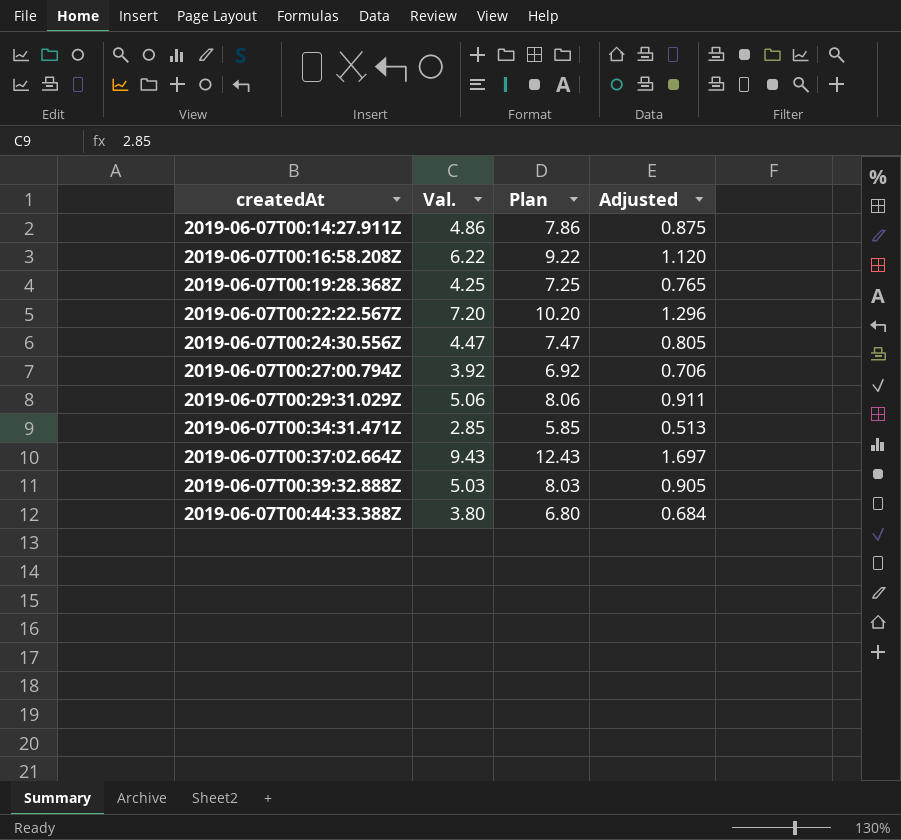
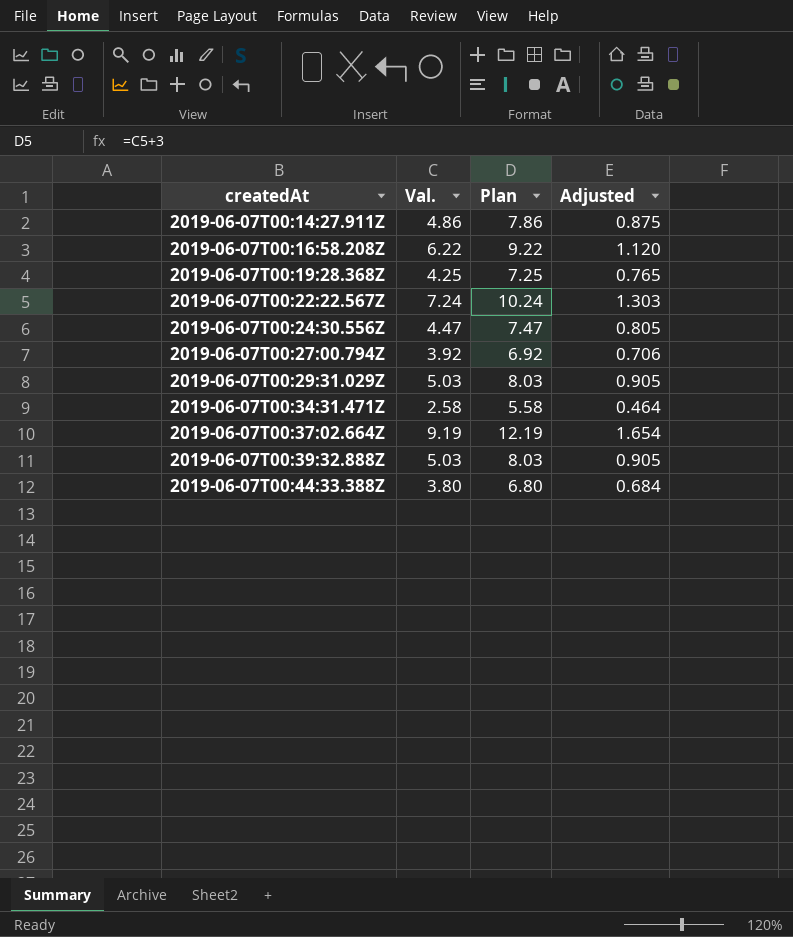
2019-06-07T00:22:22.567Z | Val.: 7.20 -> 7.24
2019-06-07T00:22:22.567Z | Plan: 10.20 -> 10.24
2019-06-07T00:22:22.567Z | Adjusted: 1.296 -> 1.303
2019-06-07T00:29:31.029Z | Val.: 5.06 -> 5.03
2019-06-07T00:29:31.029Z | Plan: 8.06 -> 8.03
2019-06-07T00:29:31.029Z | Adjusted: 0.911 -> 0.905
2019-06-07T00:34:31.471Z | Val.: 2.85 -> 2.58
2019-06-07T00:34:31.471Z | Plan: 5.85 -> 5.58
2019-06-07T00:34:31.471Z | Adjusted: 0.513 -> 0.464
2019-06-07T00:37:02.664Z | Val.: 9.43 -> 9.19
2019-06-07T00:37:02.664Z | Plan: 12.43 -> 12.19
2019-06-07T00:37:02.664Z | Adjusted: 1.697 -> 1.654

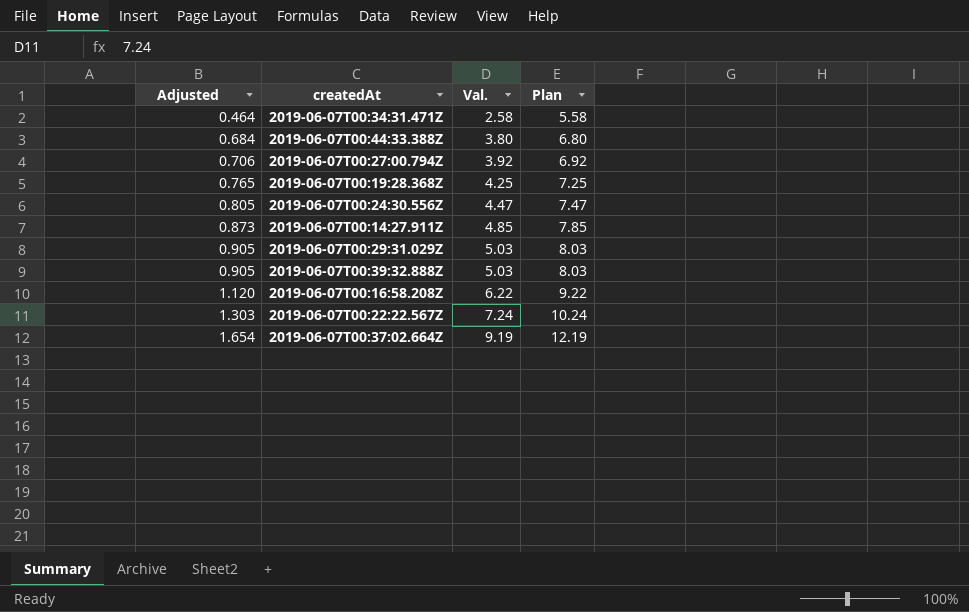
row order: createdAt ascending -> Adjusted ascending
column Adjusted | position: 4 -> 1
2019-06-07T00:14:27.911Z | Adjusted: 0.875 -> 0.873
2019-06-07T00:14:27.911Z | Val.: 4.86 -> 4.85
2019-06-07T00:14:27.911Z | Plan: 7.86 -> 7.85

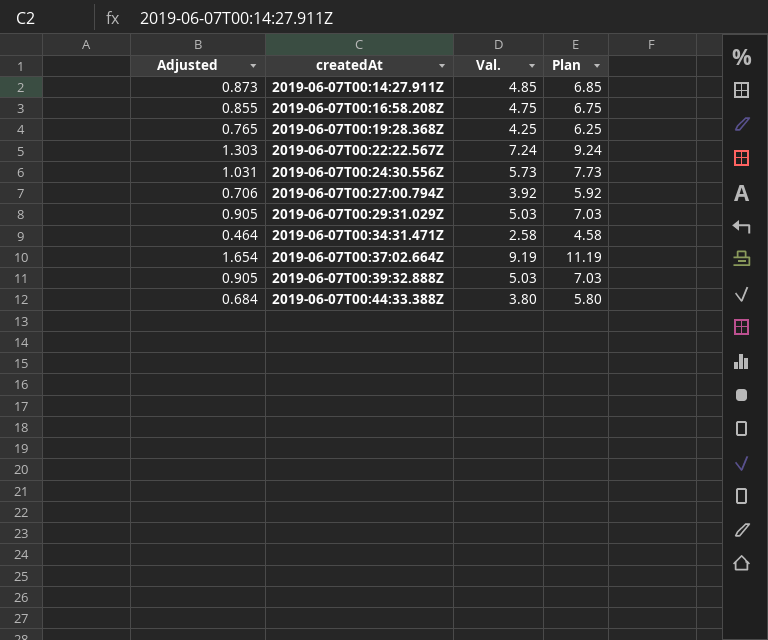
row order: Adjusted ascending -> createdAt ascending
column Plan | formula: [Val.] + 3 -> [Val.] + 2
2019-06-07T00:16:58.208Z | Adjusted: 1.120 -> 0.855
2019-06-07T00:16:58.208Z | Val.: 6.22 -> 4.75
2019-06-07T00:24:30.556Z | Adjusted: 0.805 -> 1.031
2019-06-07T00:24:30.556Z | Val.: 4.47 -> 5.73

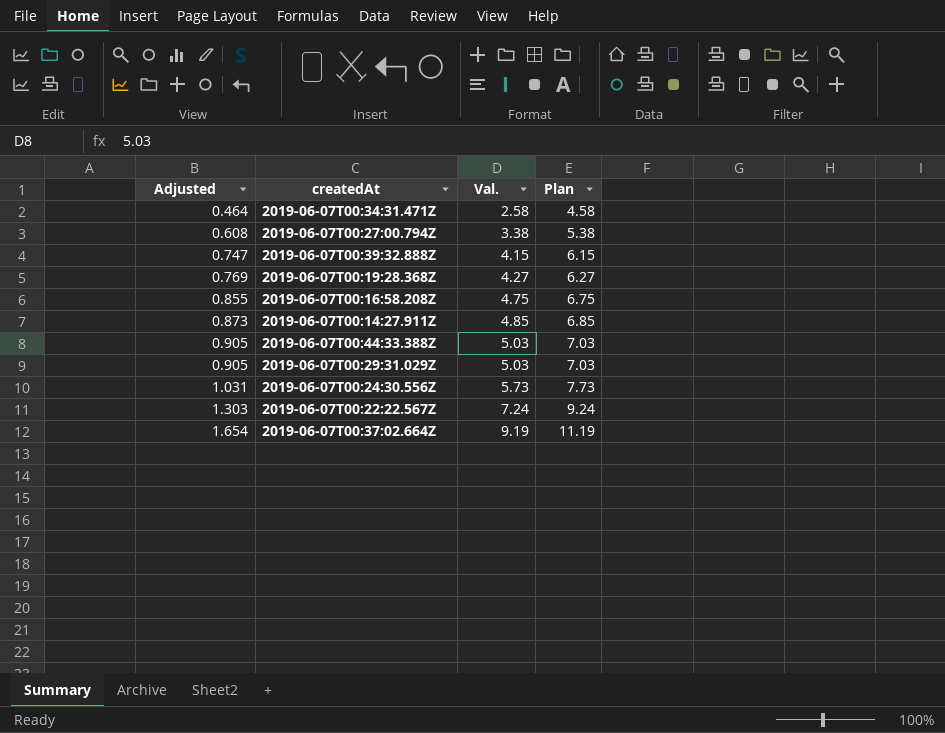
row order: createdAt ascending -> Adjusted ascending
2019-06-07T00:27:00.794Z | Adjusted: 0.706 -> 0.608
2019-06-07T00:27:00.794Z | Val.: 3.92 -> 3.38
2019-06-07T00:27:00.794Z | Plan: 5.92 -> 5.38
2019-06-07T00:39:32.888Z | Adjusted: 0.905 -> 0.747
2019-06-07T00:39:32.888Z | Val.: 5.03 -> 4.15
2019-06-07T00:39:32.888Z | Plan: 7.03 -> 6.15
2019-06-07T00:19:28.368Z | Adjusted: 0.765 -> 0.769
2019-06-07T00:19:28.368Z | Val.: 4.25 -> 4.27
2019-06-07T00:19:28.368Z | Plan: 6.25 -> 6.27
2019-06-07T00:44:33.388Z | Adjusted: 0.684 -> 0.905
2019-06-07T00:44:33.388Z | Val.: 3.80 -> 5.03
2019-06-07T00:44:33.388Z | Plan: 5.80 -> 7.03

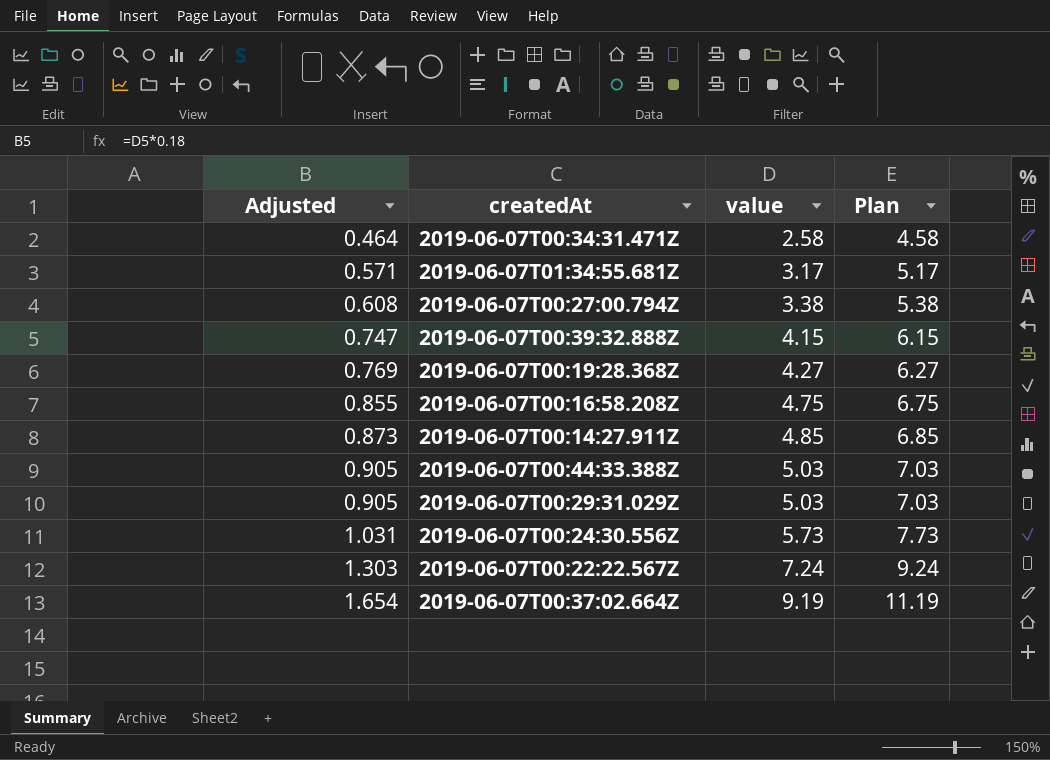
column name: Val. -> value
row 2019-06-07T01:34:55.681Z: none -> 0.571 | 3.17 | 5.17

